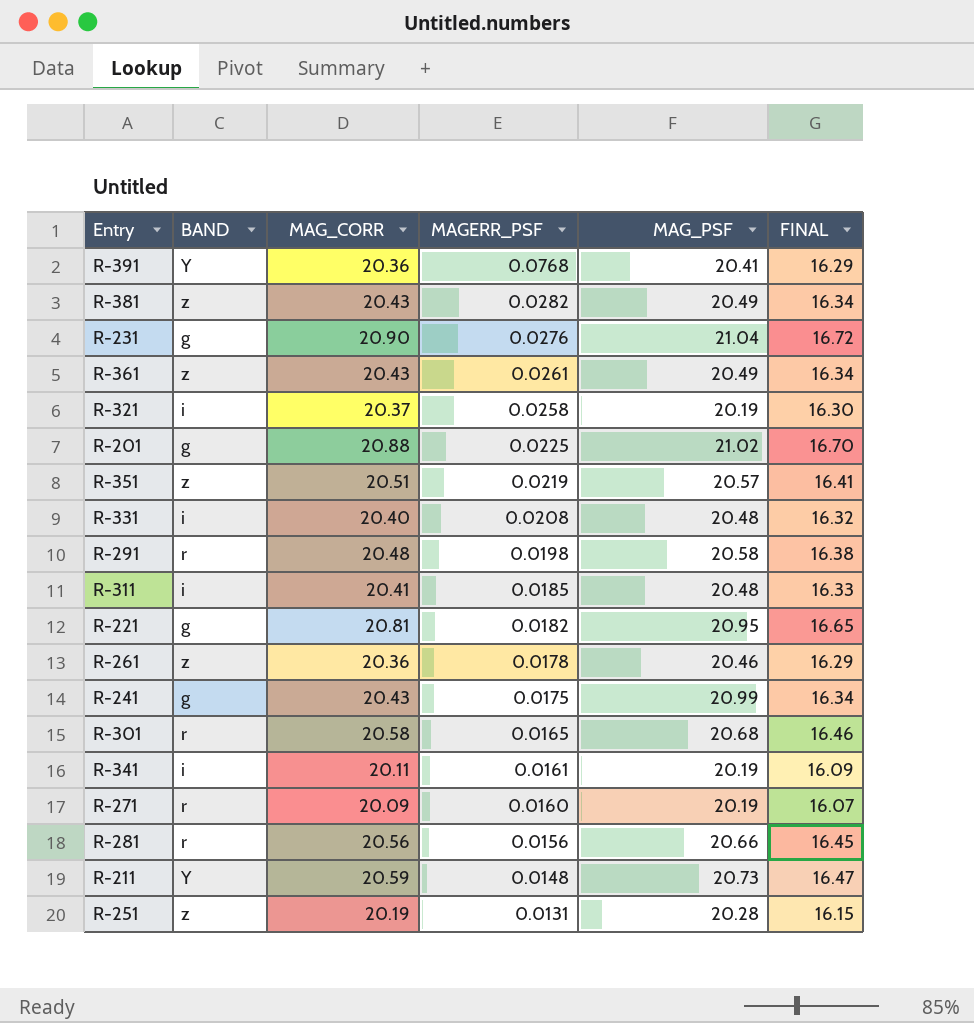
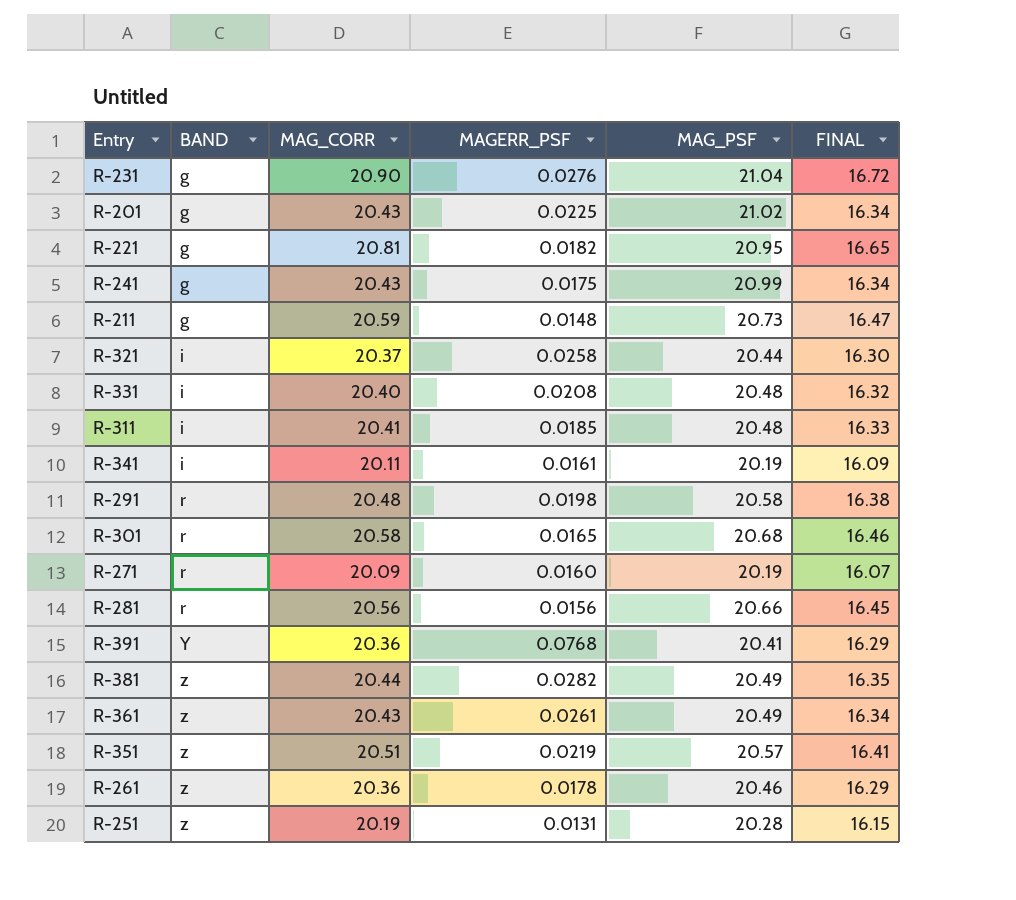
row order: MAGERR_PSF descending -> BAND ascending
R-201 | MAG_CORR: 20.88 -> 20.43
R-201 | FINAL: 16.70 -> 16.34
R-211 | BAND: Y -> g
R-321 | MAG_PSF: 20.19 -> 20.44
R-381 | MAG_CORR: 20.43 -> 20.44
R-381 | FINAL: 16.34 -> 16.35

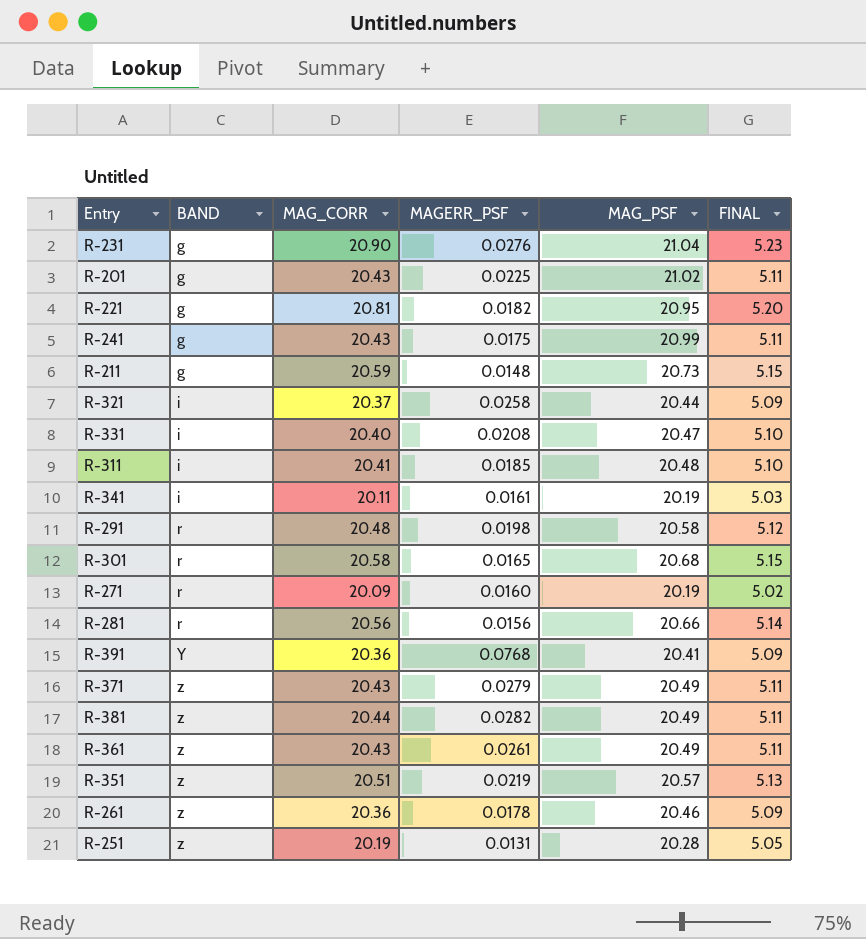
column FINAL | formula: [MAG_CORR] * 0.8 -> [MAG_CORR] * 0.25
R-331 | MAG_PSF: 20.48 -> 20.47
row R-371: none -> z | 20.43 | 0.0279 | 20.49 | 5.11

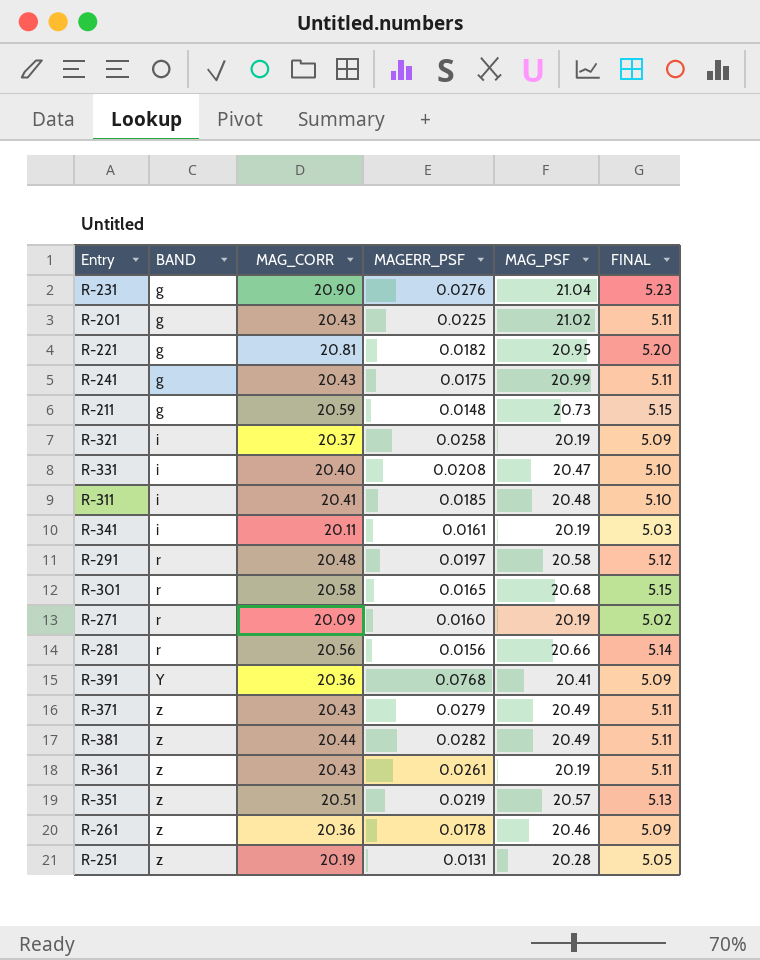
R-321 | MAG_PSF: 20.44 -> 20.19
R-291 | MAGERR_PSF: 0.0198 -> 0.0197
R-361 | MAG_PSF: 20.49 -> 20.19

